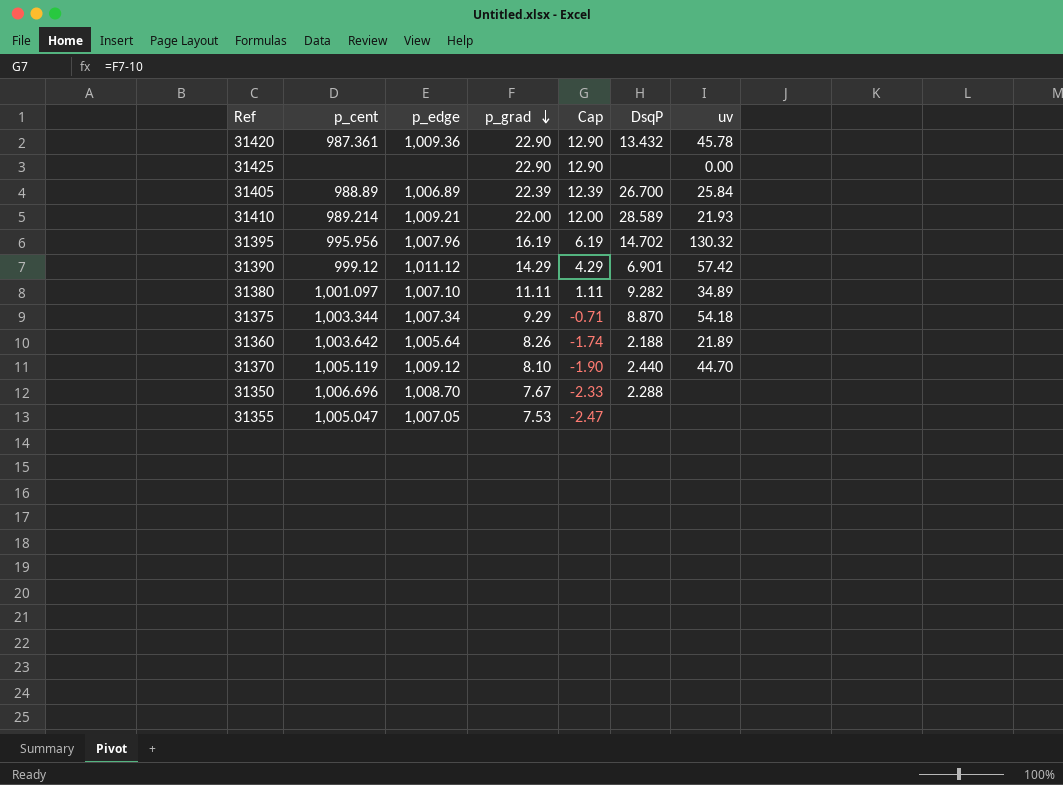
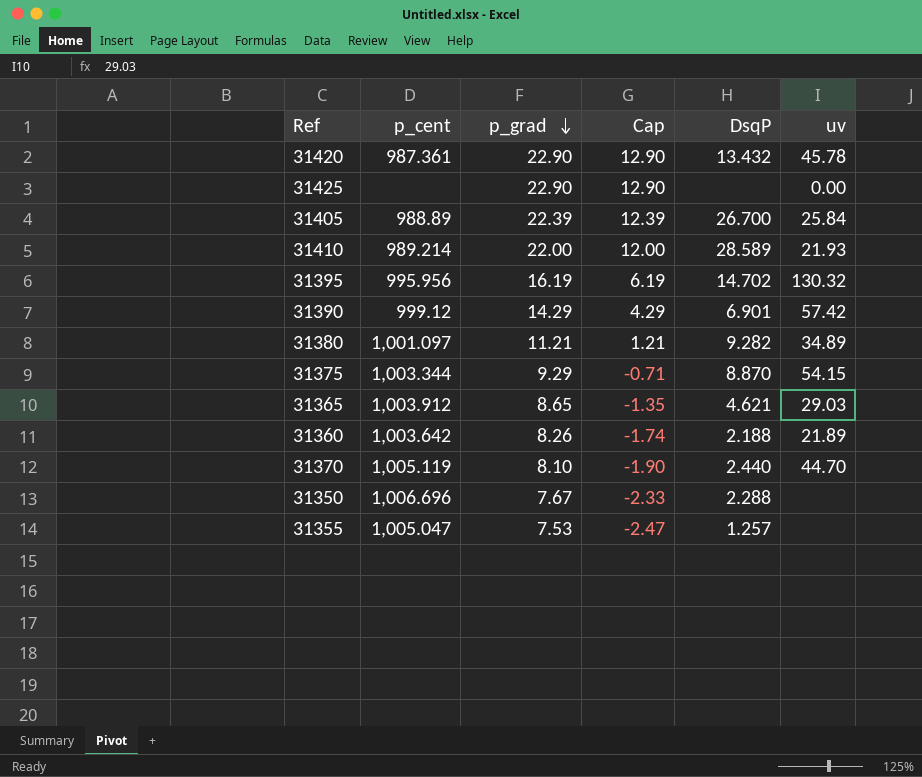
column p_edge | position: 3 -> none
31380 | p_grad: 11.11 -> 11.21
31380 | Cap: 1.11 -> 1.21
31375 | uv: 54.18 -> 54.15
row 31365: none -> 1,003.912 | 8.65 | -1.35 | 4.621 | 29.03
31355 | DsqP: none -> 1.257

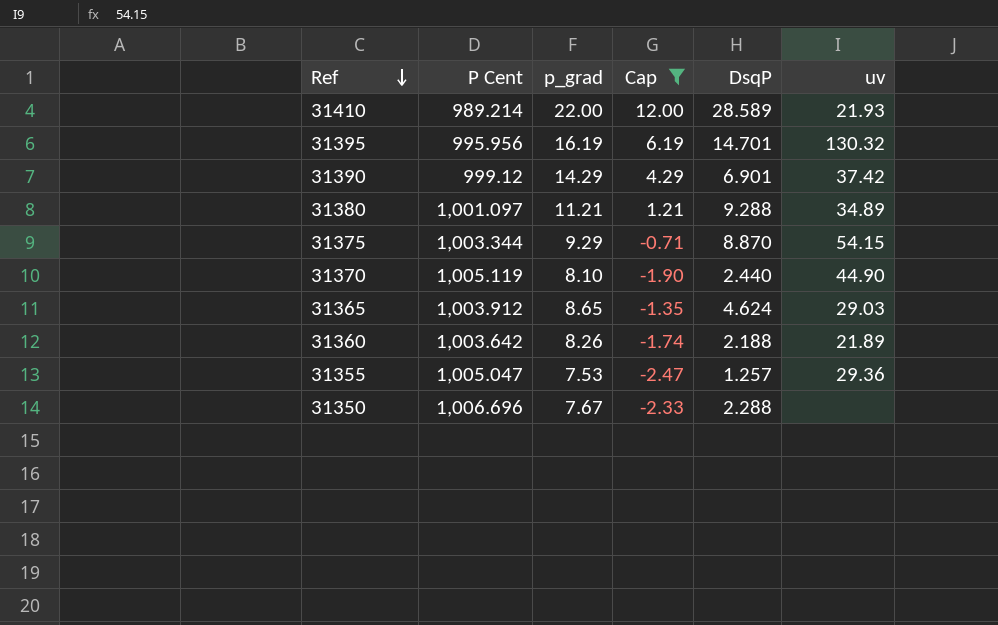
filter: none -> Cap <= 12.00
row order: p_grad descending -> Ref descending
column name: p_cent -> P Cent
31395 | DsqP: 14.702 -> 14.701
31390 | uv: 57.42 -> 37.42
31380 | DsqP: 9.282 -> 9.288
31370 | uv: 44.70 -> 44.90
31365 | DsqP: 4.621 -> 4.624
31355 | uv: none -> 29.36

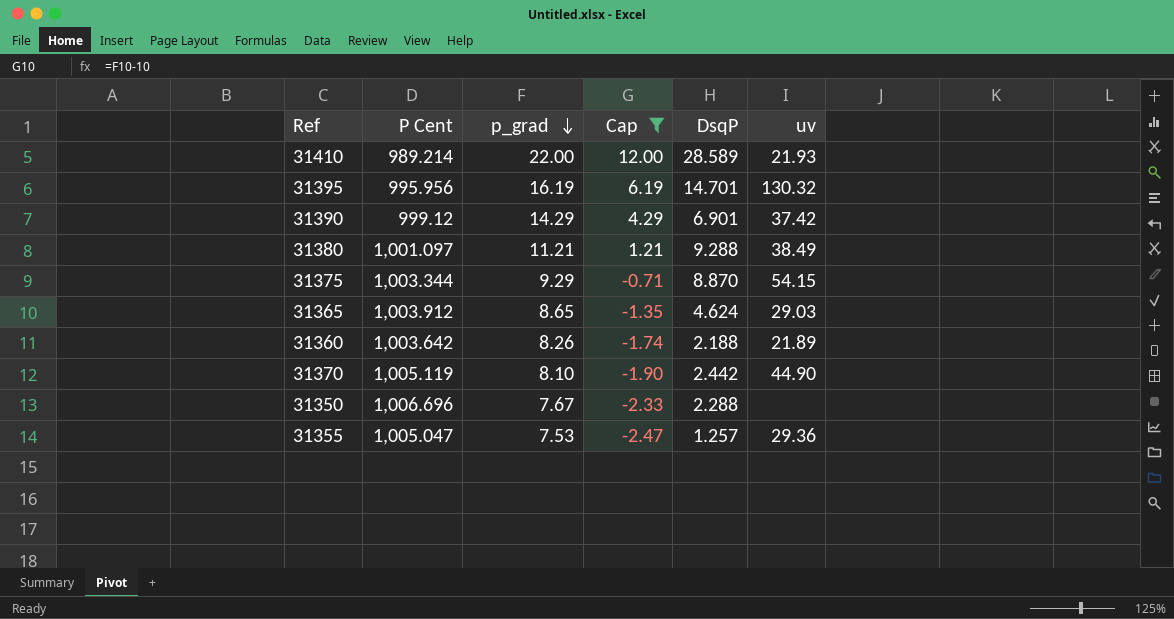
row order: Ref descending -> p_grad descending
31380 | uv: 34.89 -> 38.49
31370 | DsqP: 2.440 -> 2.442

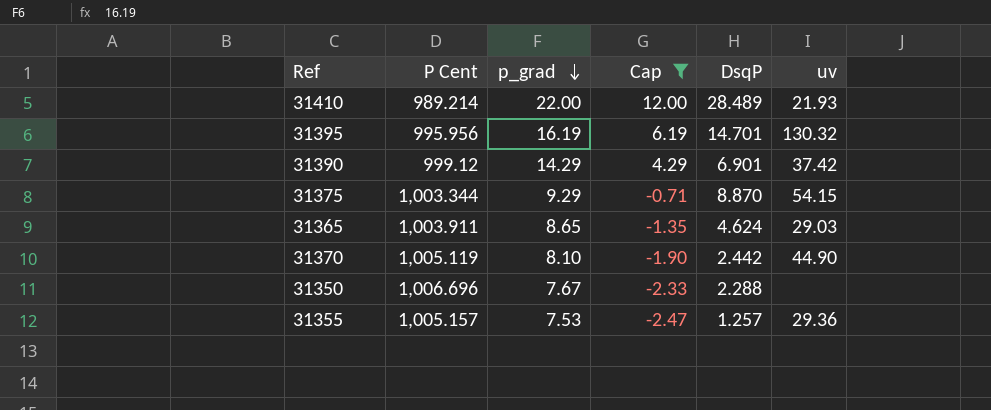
row 31380: 1,001.097 | 11.21 | 1.21 | 9.288 | 38.49 -> none
row 31360: 1,003.642 | 8.26 | -1.74 | 2.188 | 21.89 -> none
31410 | DsqP: 28.589 -> 28.489
31365 | P Cent: 1,003.912 -> 1,003.911
31355 | P Cent: 1,005.047 -> 1,005.157

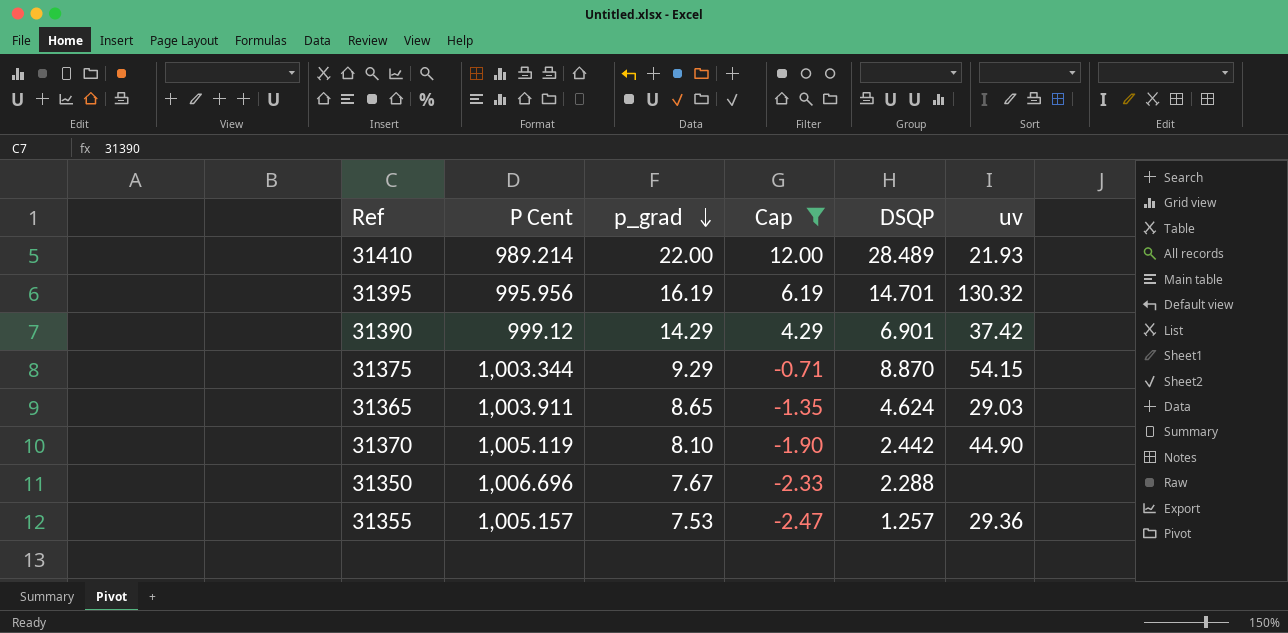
column name: DsqP -> DSQP

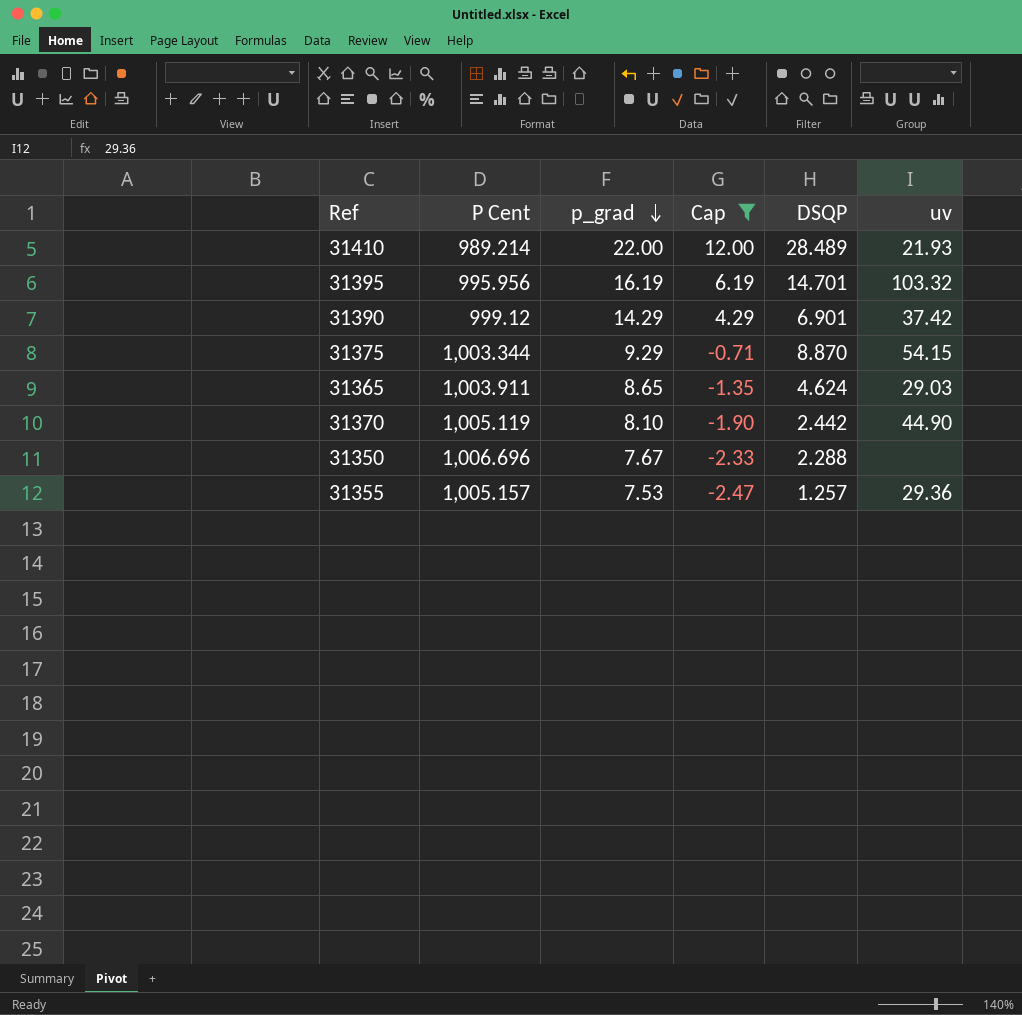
31395 | uv: 130.32 -> 103.32

